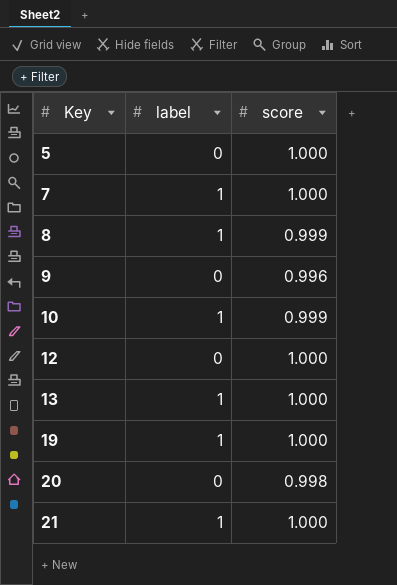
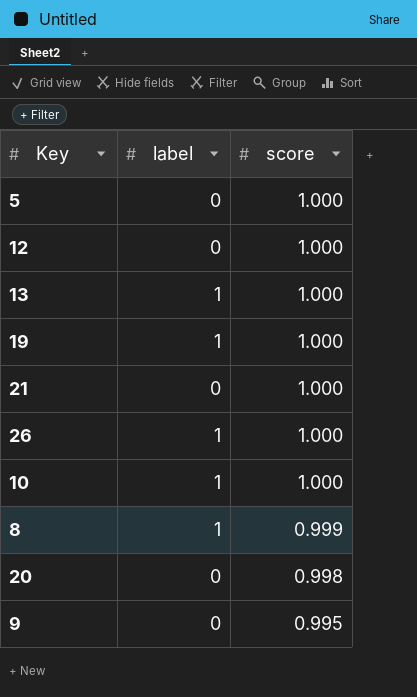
row order: Key ascending -> score descending
row 7: 1 | 1.000 -> none
21 | label: 1 -> 0
row 26: none -> 1 | 1.000
10 | score: 0.999 -> 1.000
9 | score: 0.996 -> 0.995

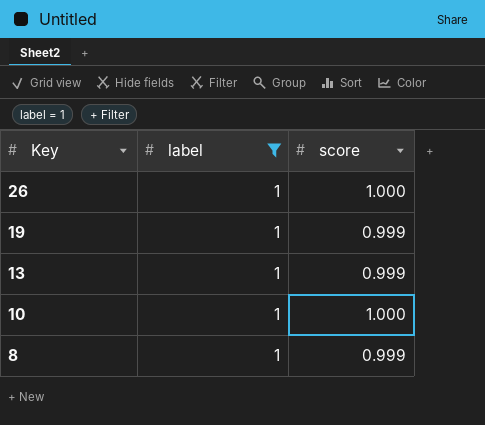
filter: none -> label = 1
row order: score descending -> Key descending
19 | score: 1.000 -> 0.999
13 | score: 1.000 -> 0.999

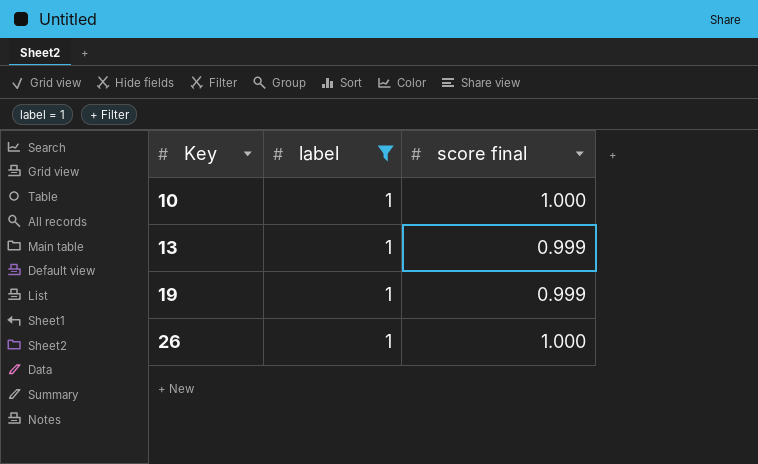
row order: Key descending -> Key ascending
column name: score -> score final
row 8: 1 | 0.999 -> none

